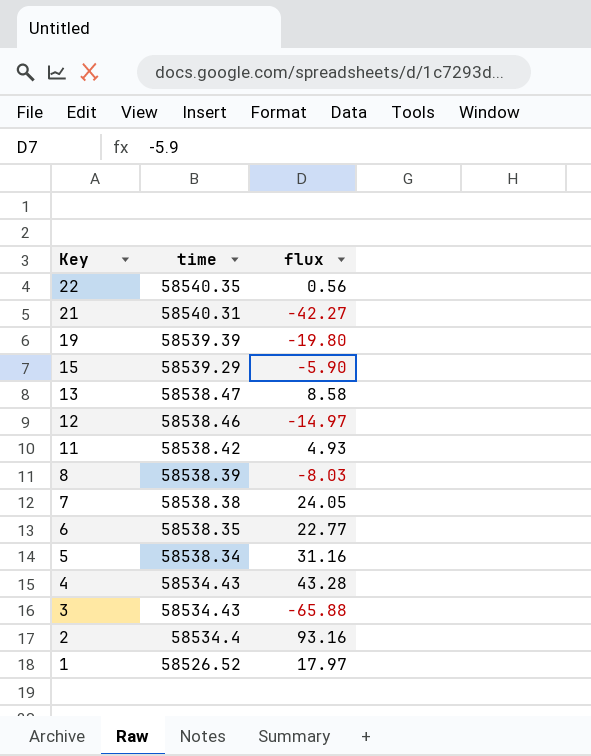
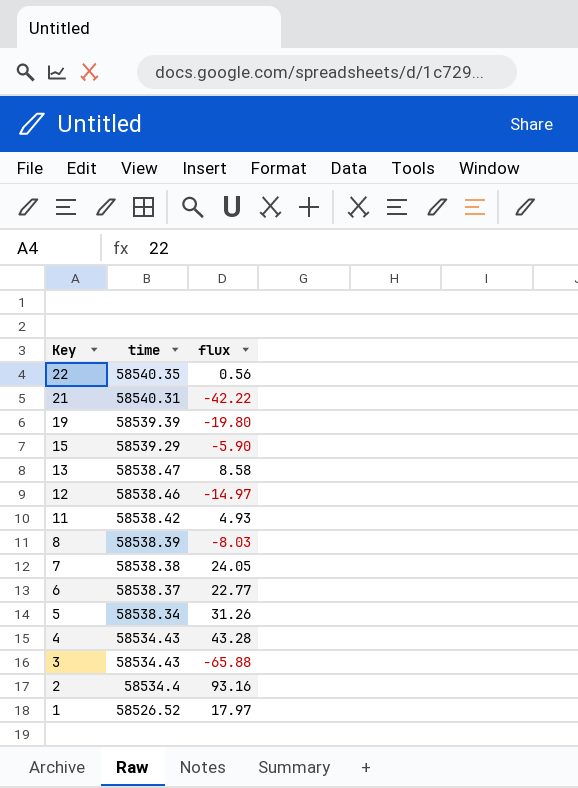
21 | flux: -42.27 -> -42.22
6 | time: 58538.35 -> 58538.37
5 | flux: 31.16 -> 31.26

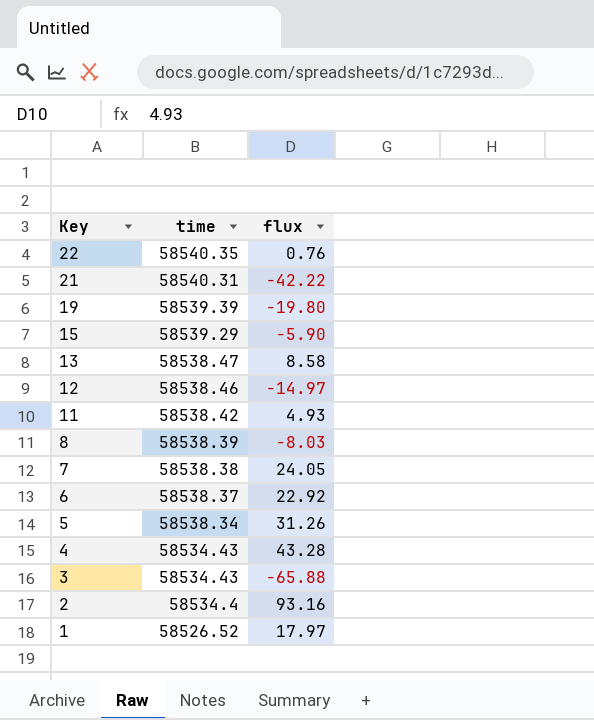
22 | flux: 0.56 -> 0.76
6 | flux: 22.77 -> 22.92

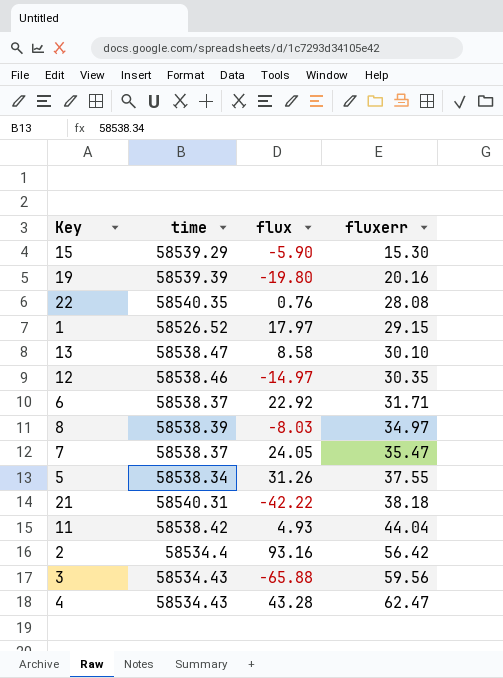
row order: Key descending -> fluxerr ascending
column fluxerr | position: none -> 4
7 | time: 58538.38 -> 58538.37

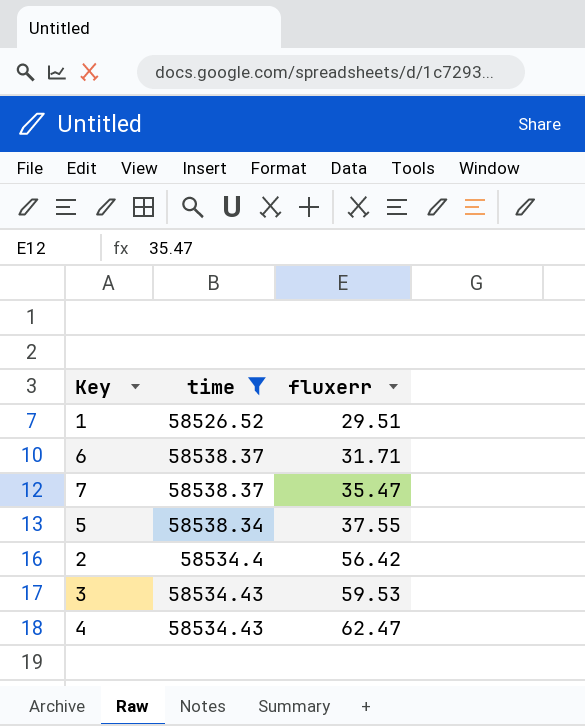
filter: none -> time <= 58538.37
column flux | position: 3 -> none
1 | fluxerr: 29.15 -> 29.51
3 | fluxerr: 59.56 -> 59.53

